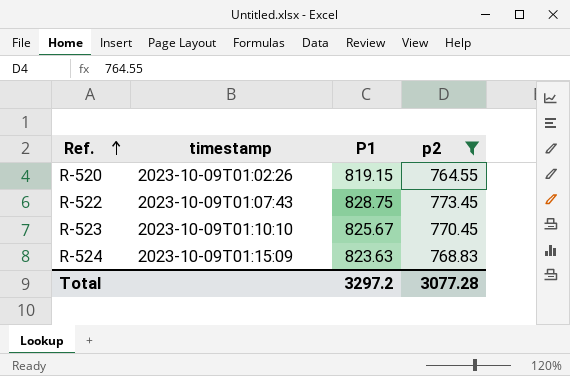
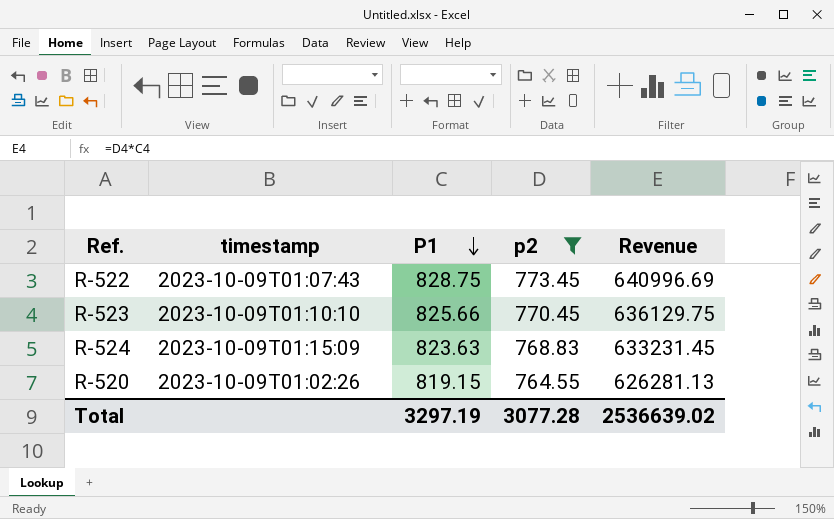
row order: Ref. ascending -> P1 descending
column Revenue | formula: none -> [P1] * [p2]
R-523 | P1: 825.67 -> 825.66
Total | P1: 3297.2 -> 3297.19

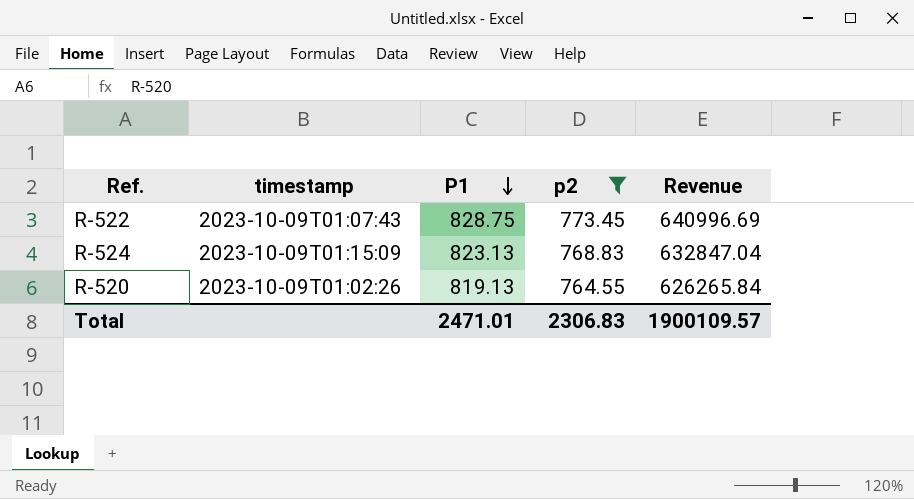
row R-523: 2023-10-09T01:10:10 | 825.66 | 770.45 | 636129.75 -> none
R-524 | P1: 823.63 -> 823.13
R-524 | Revenue: 633231.45 -> 632847.04
R-520 | P1: 819.15 -> 819.13
R-520 | Revenue: 626281.13 -> 626265.84
Total | P1: 3297.19 -> 2471.01
Total | p2: 3077.28 -> 2306.83
Total | Revenue: 2536639.02 -> 1900109.57

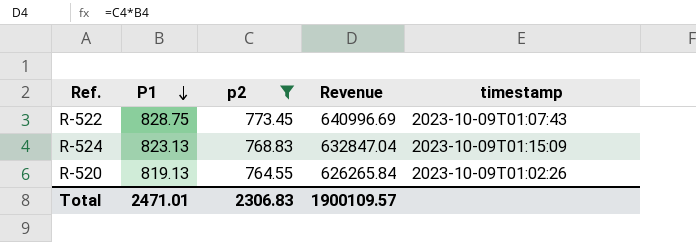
column timestamp | position: 2 -> 5

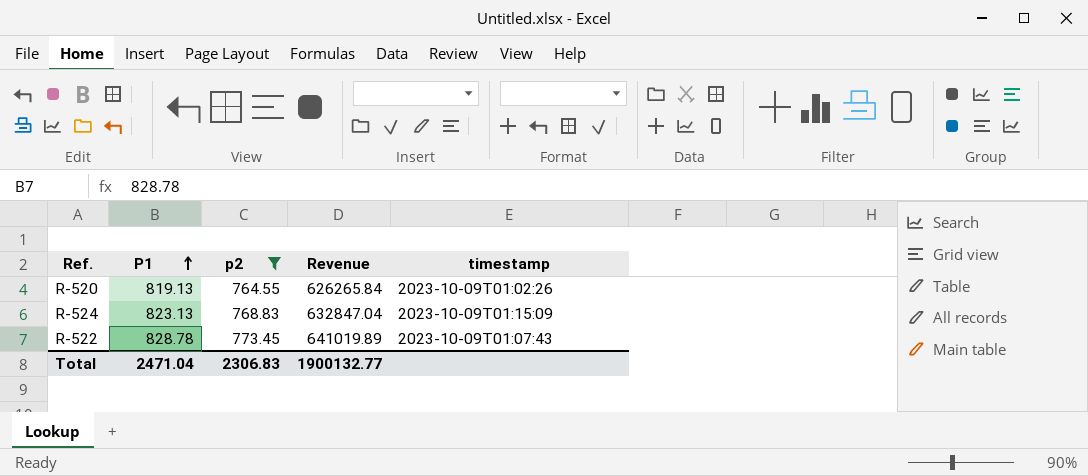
row order: P1 descending -> P1 ascending
R-522 | P1: 828.75 -> 828.78
R-522 | Revenue: 640996.69 -> 641019.89
Total | P1: 2471.01 -> 2471.04
Total | Revenue: 1900109.57 -> 1900132.77

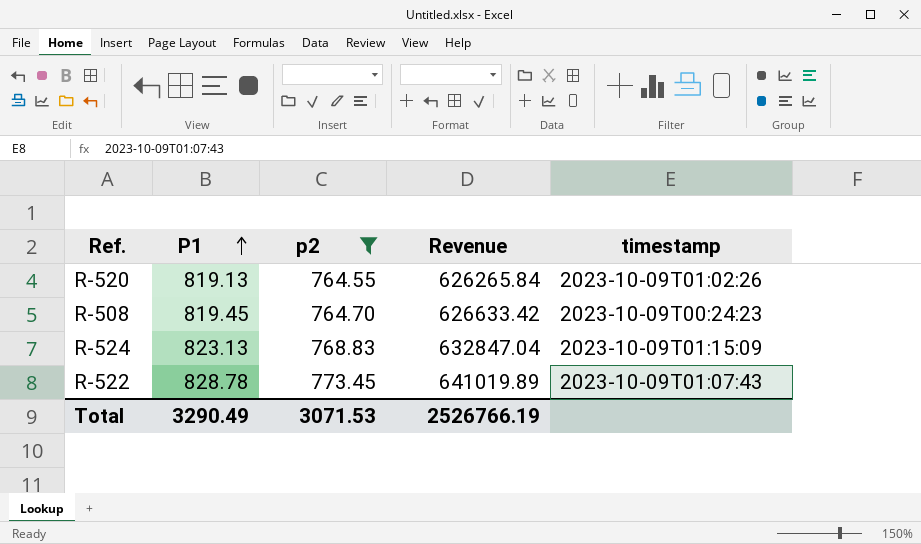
row R-508: none -> 819.45 | 764.70 | 626633.42 | 2023-10-09T00:24:23
Total | P1: 2471.04 -> 3290.49
Total | p2: 2306.83 -> 3071.53
Total | Revenue: 1900132.77 -> 2526766.19

